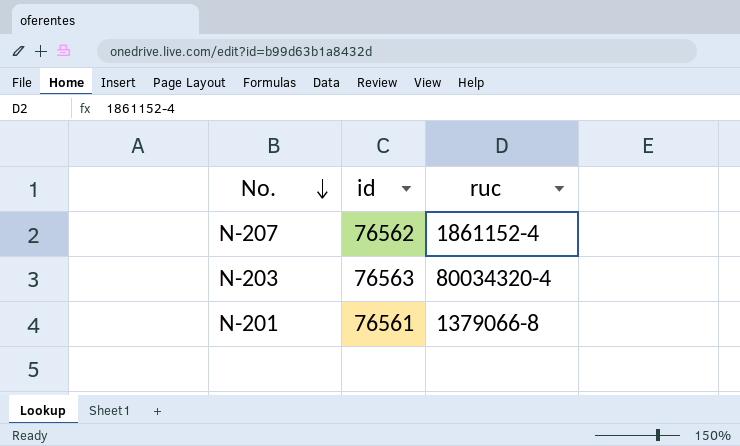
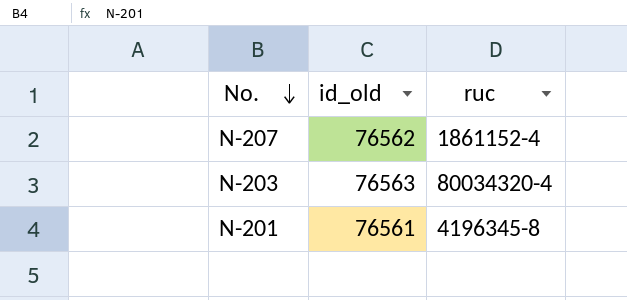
column name: id -> id_old
N-201 | ruc: 1379066-8 -> 4196345-8

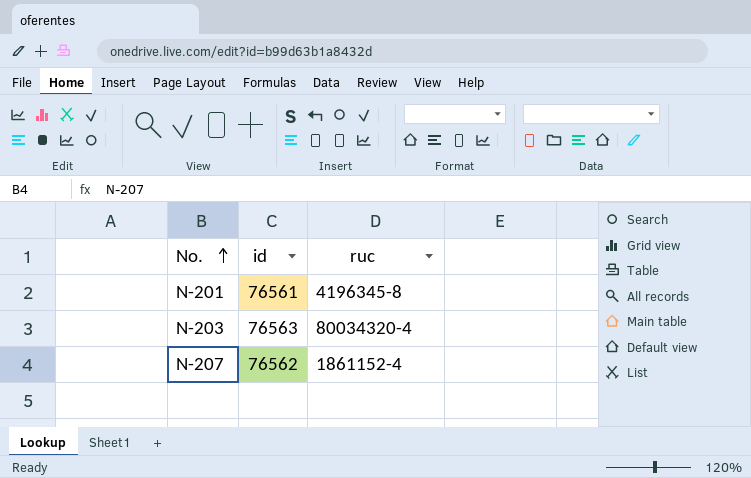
row order: No. descending -> No. ascending
column name: id_old -> id

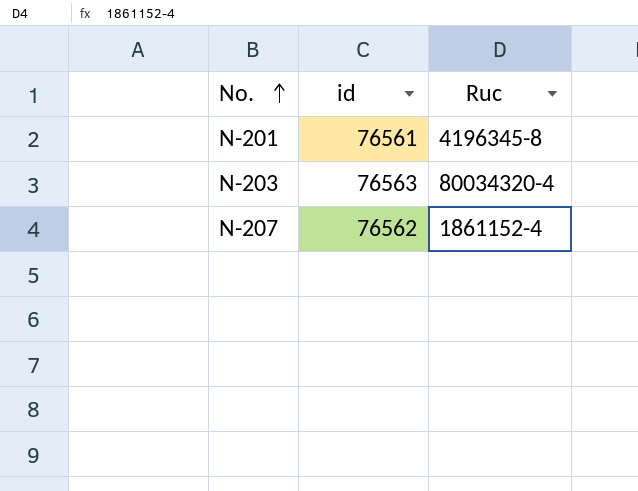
column name: ruc -> Ruc

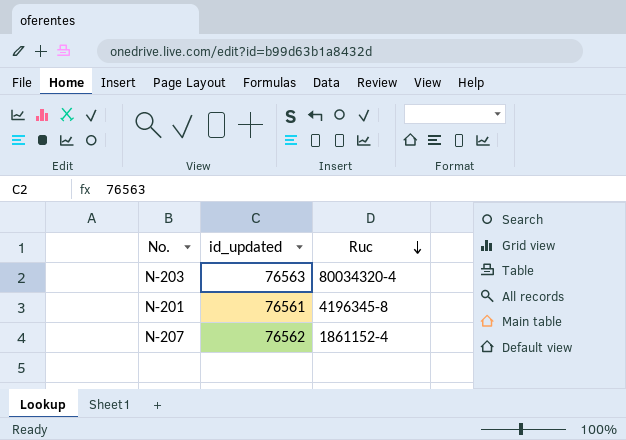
row order: No. ascending -> Ruc descending
column name: id -> id_updated

